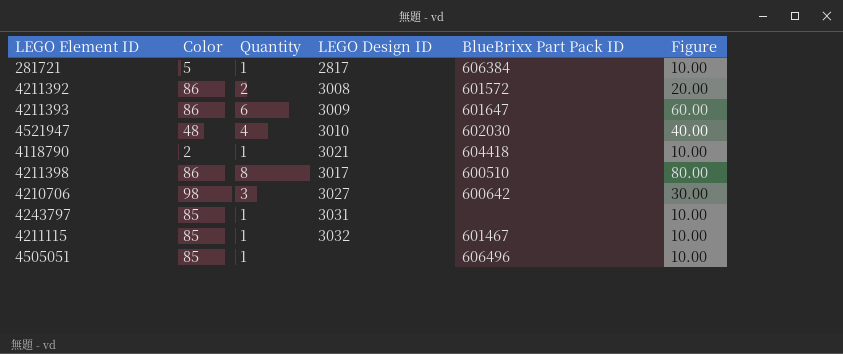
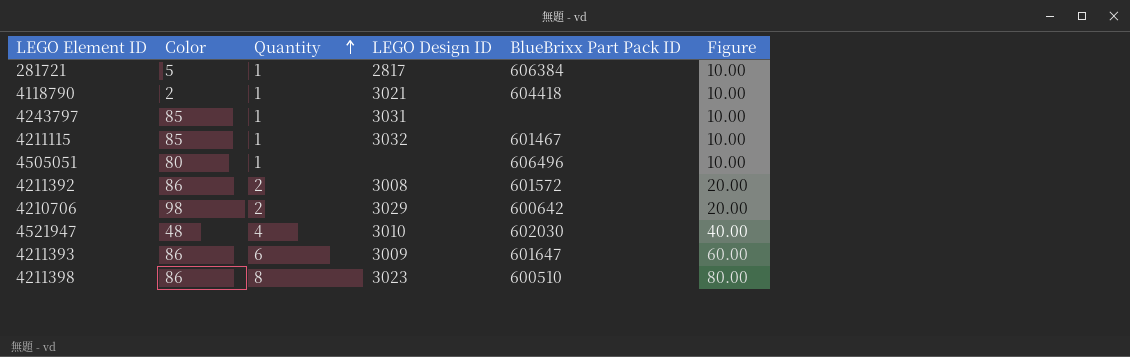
row order: none -> Quantity ascending
4505051 | Color: 85 -> 80
4210706 | Quantity: 3 -> 2
4210706 | LEGO Design ID: 3027 -> 3029
4210706 | Figure: 30.00 -> 20.00
4211398 | LEGO Design ID: 3017 -> 3023

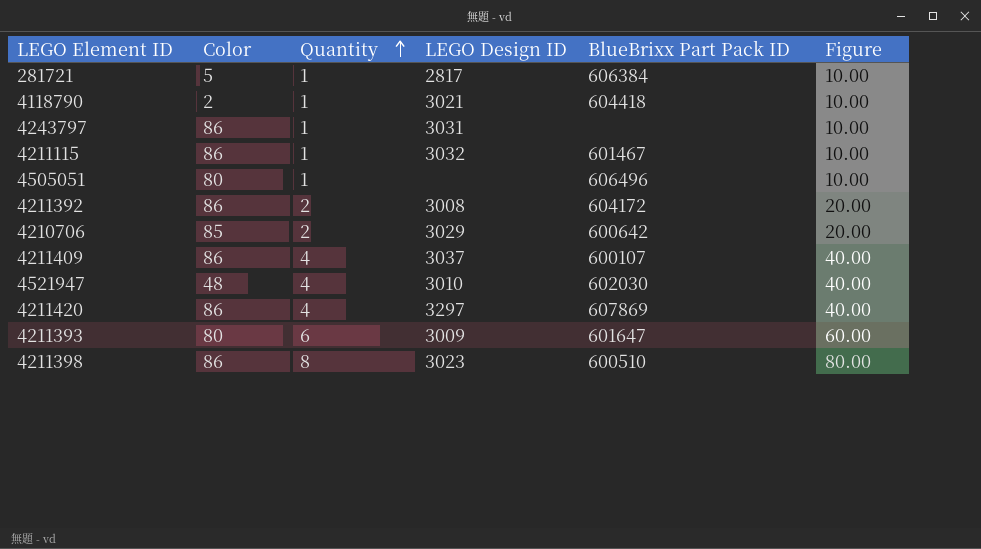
4243797 | Color: 85 -> 86
4211115 | Color: 85 -> 86
4211392 | BlueBrixx Part Pack ID: 601572 -> 604172
4210706 | Color: 98 -> 85
row 4211409: none -> 86 | 4 | 3037 | 600107 | 40.00
row 4211420: none -> 86 | 4 | 3297 | 607869 | 40.00
4211393 | Color: 86 -> 80

